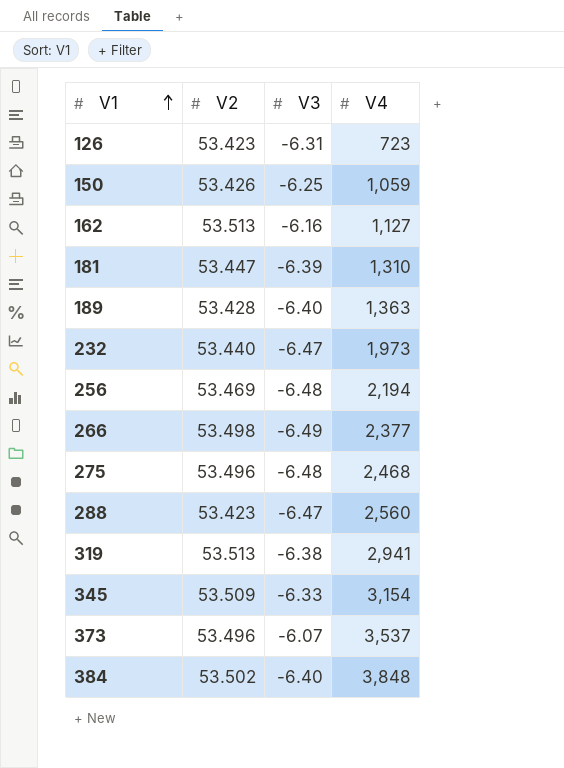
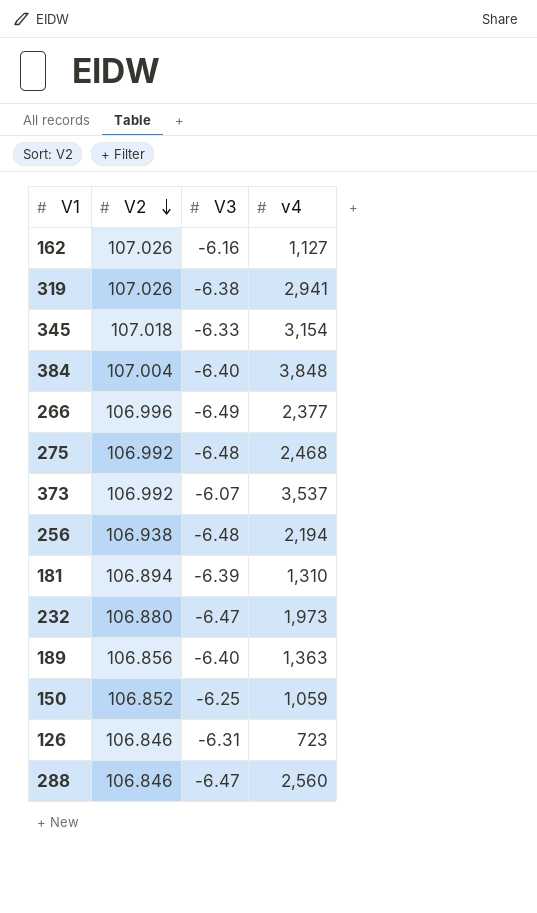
row order: V1 ascending -> V2 descending
column name: V4 -> v4
162 | V2: 53.513 -> 107.026
319 | V2: 53.513 -> 107.026
345 | V2: 53.509 -> 107.018
384 | V2: 53.502 -> 107.004
266 | V2: 53.498 -> 106.996
275 | V2: 53.496 -> 106.992
373 | V2: 53.496 -> 106.992
256 | V2: 53.469 -> 106.938
181 | V2: 53.447 -> 106.894
232 | V2: 53.440 -> 106.880
189 | V2: 53.428 -> 106.856
150 | V2: 53.426 -> 106.852
126 | V2: 53.423 -> 106.846
288 | V2: 53.423 -> 106.846

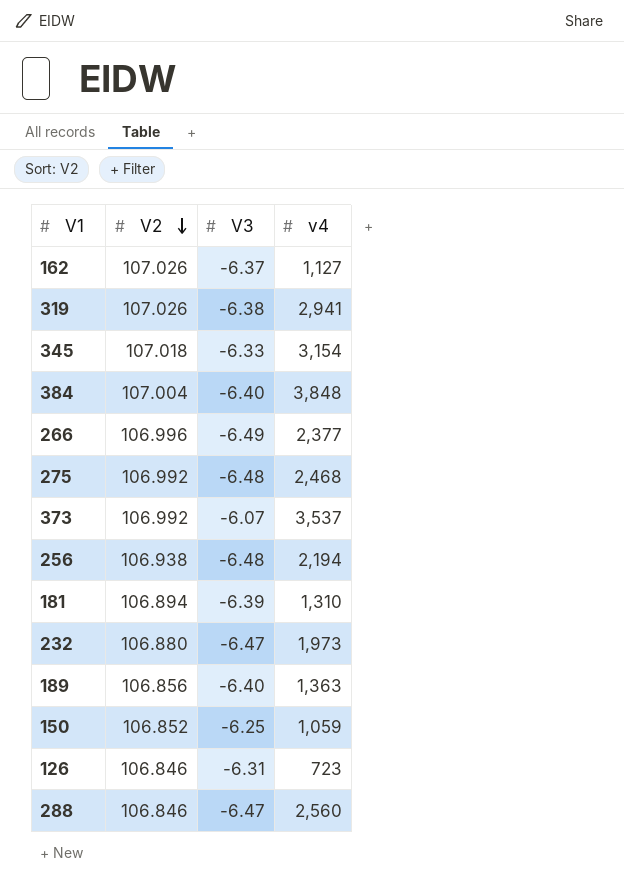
162 | V3: -6.16 -> -6.37

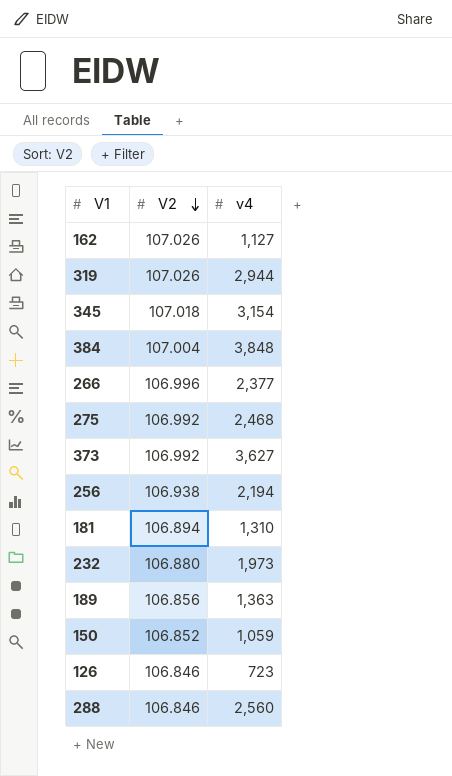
column V3 | position: 3 -> none
319 | v4: 2,941 -> 2,944
373 | v4: 3,537 -> 3,627

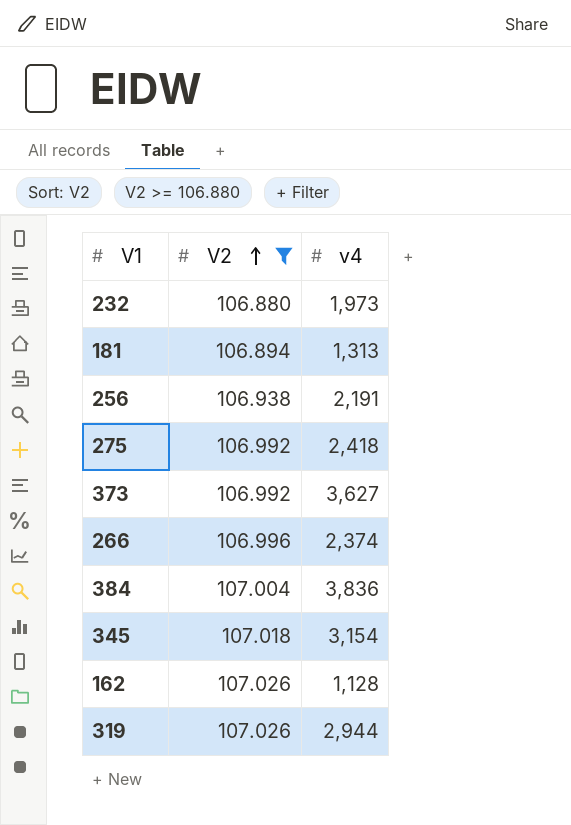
filter: none -> V2 >= 106.880
row order: V2 descending -> V2 ascending
181 | v4: 1,310 -> 1,313
256 | v4: 2,194 -> 2,191
275 | v4: 2,468 -> 2,418
266 | v4: 2,377 -> 2,374
384 | v4: 3,848 -> 3,836
162 | v4: 1,127 -> 1,128

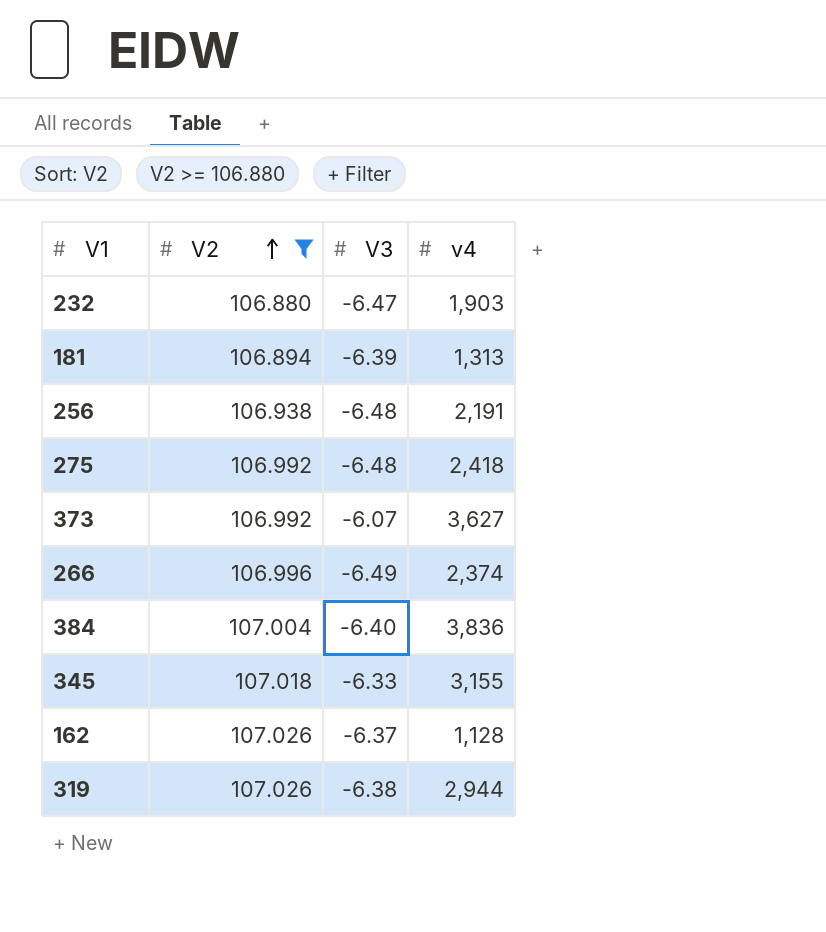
column V3 | position: none -> 3
232 | v4: 1,973 -> 1,903
345 | v4: 3,154 -> 3,155

